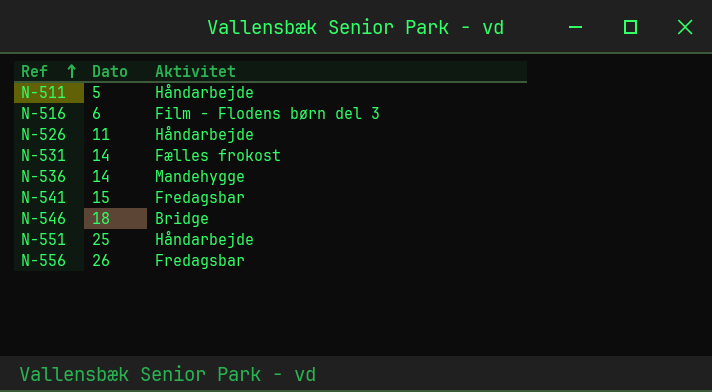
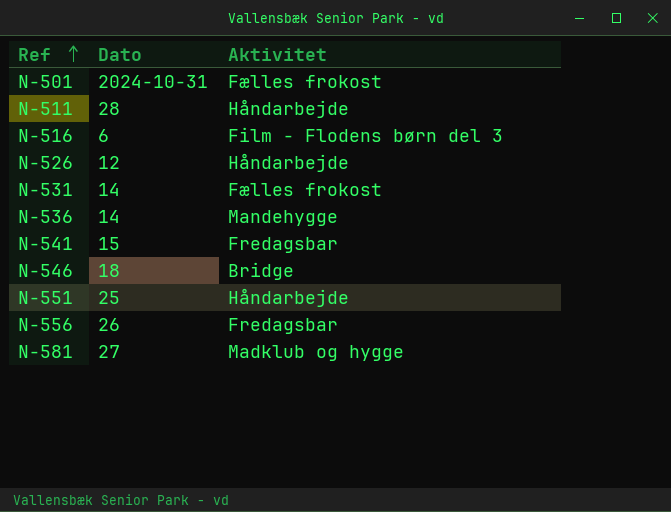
row N-501: none -> 2024-10-31 | Fælles frokost
N-511 | Dato: 5 -> 28
N-526 | Dato: 11 -> 12
row N-581: none -> 27 | Madklub og hygge

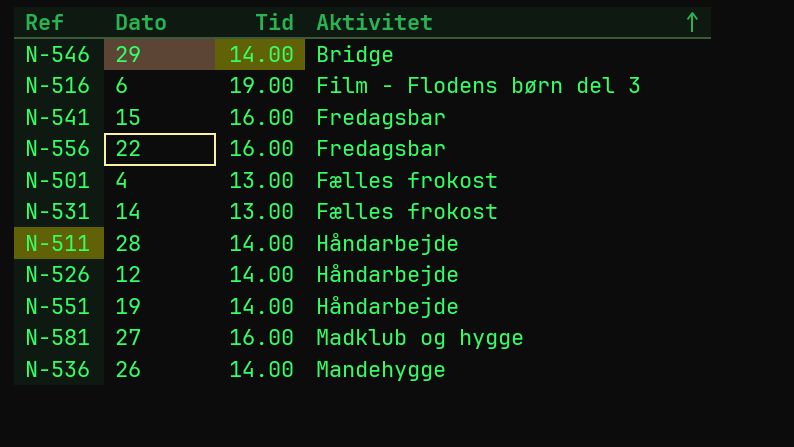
row order: Ref ascending -> Aktivitet ascending
column Tid | position: none -> 3
N-546 | Dato: 18 -> 29
N-556 | Dato: 26 -> 22
N-501 | Dato: 2024-10-31 -> 4
N-551 | Dato: 25 -> 19
N-536 | Dato: 14 -> 26

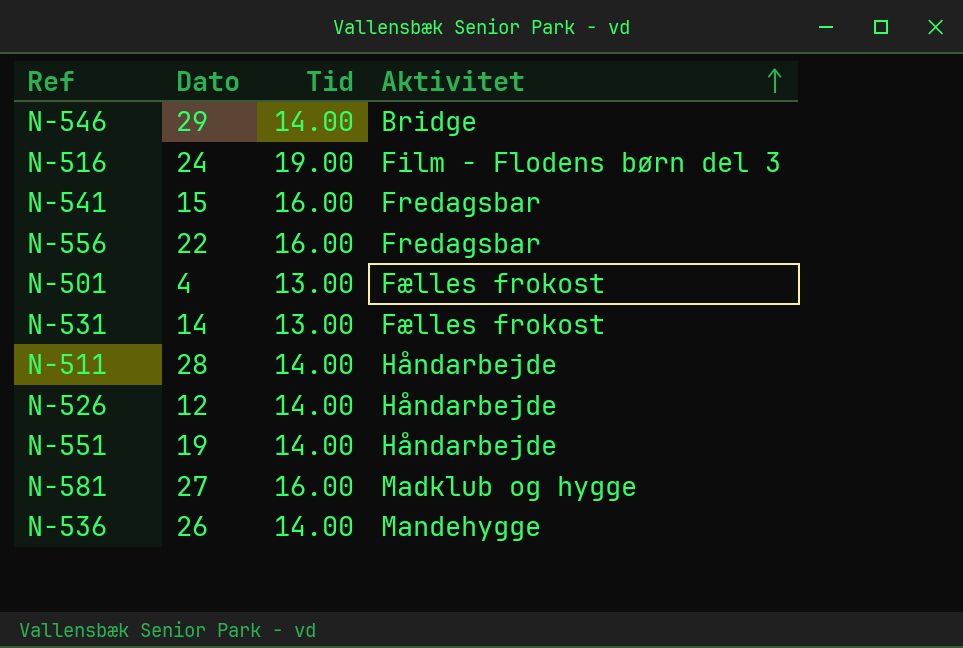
N-516 | Dato: 6 -> 24

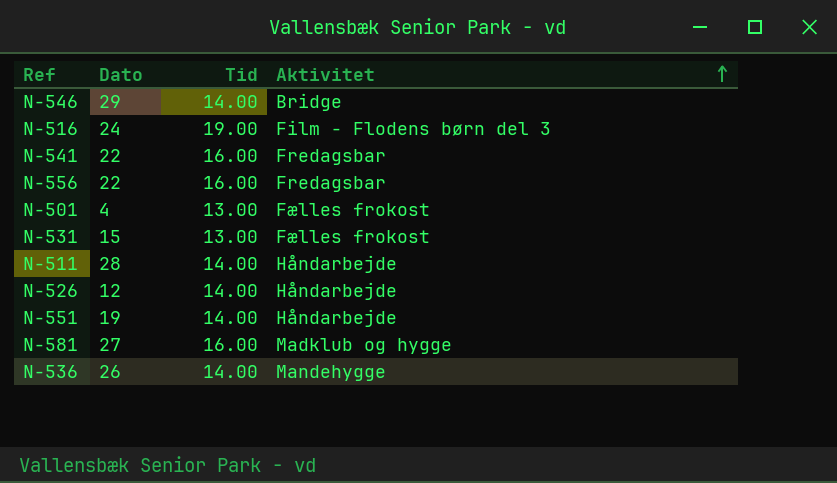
N-541 | Dato: 15 -> 22
N-531 | Dato: 14 -> 15

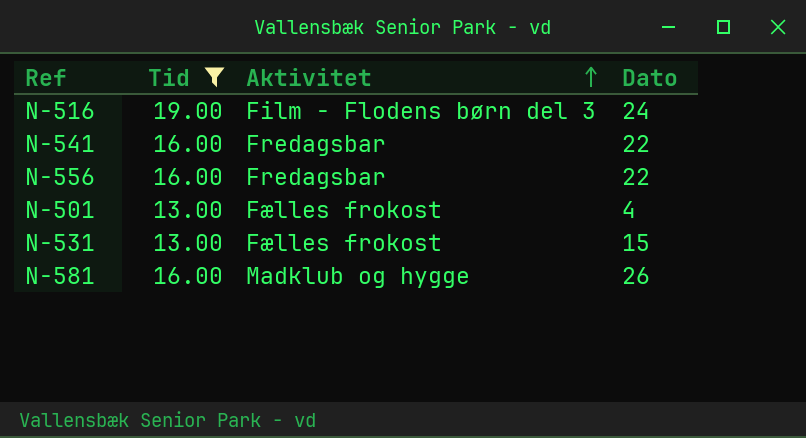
filter: none -> Tid != 14.00
column Dato | position: 2 -> 4
N-581 | Dato: 27 -> 26

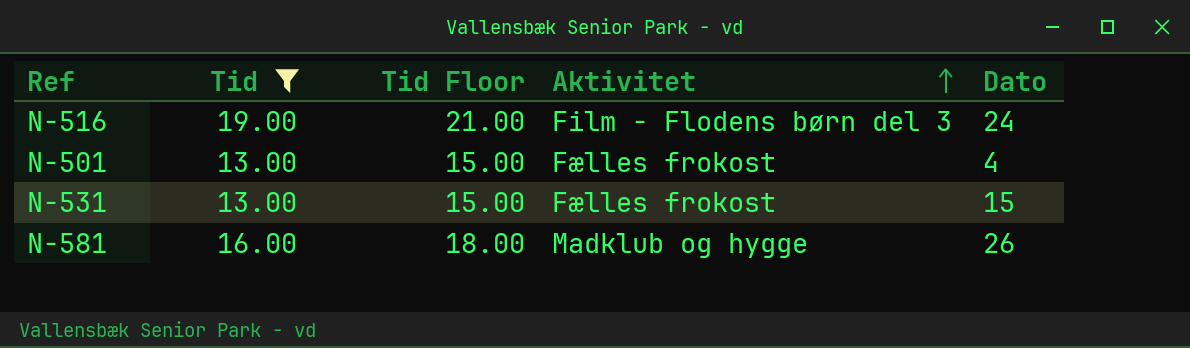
column Tid Floor | formula: none -> [Tid] + 2
row N-541: 16.00 | Fredagsbar | 22 -> none
row N-556: 16.00 | Fredagsbar | 22 -> none

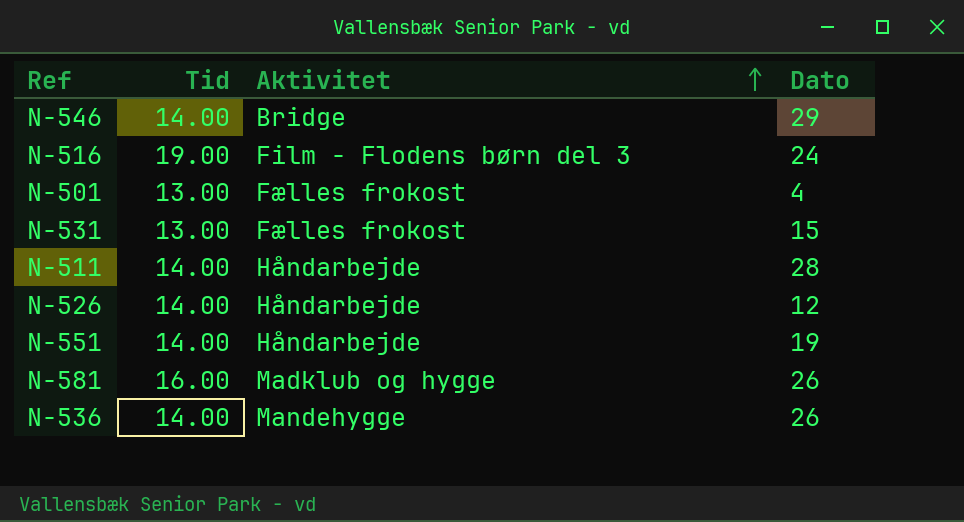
filter: Tid != 14.00 -> none
column Tid Floor | formula: [Tid] + 2 -> none

